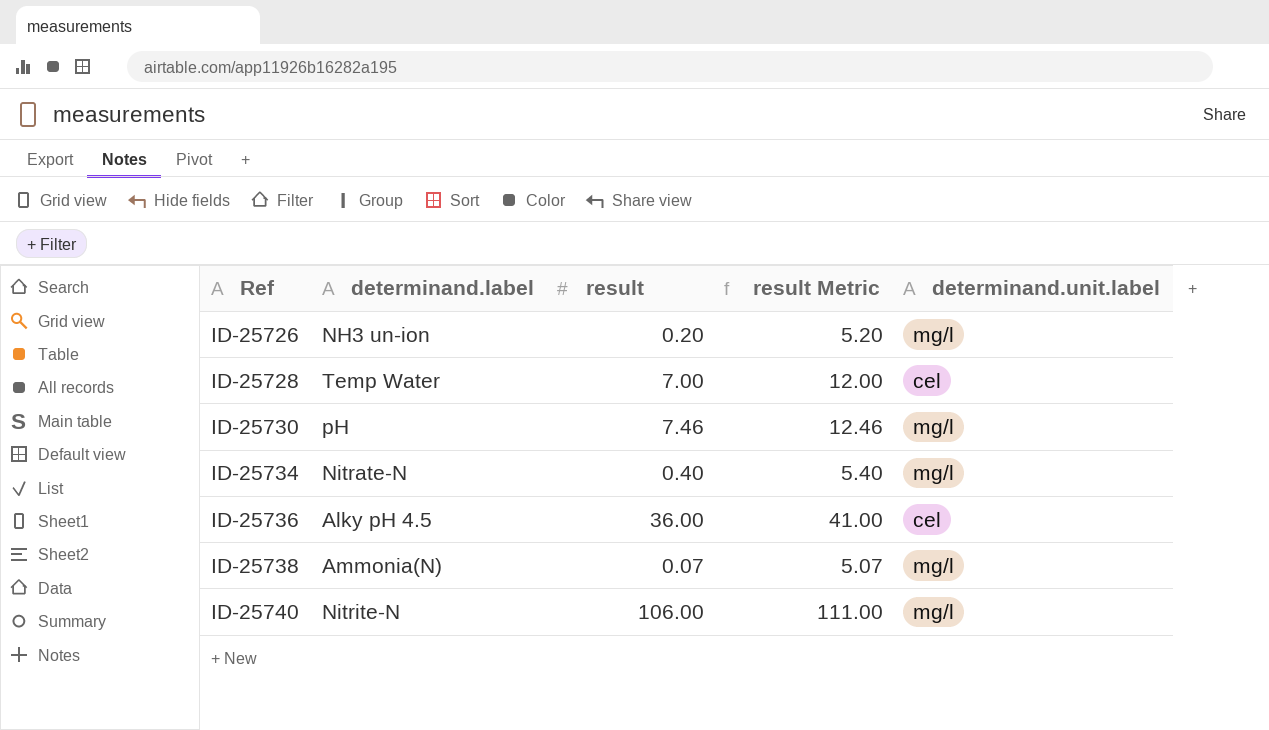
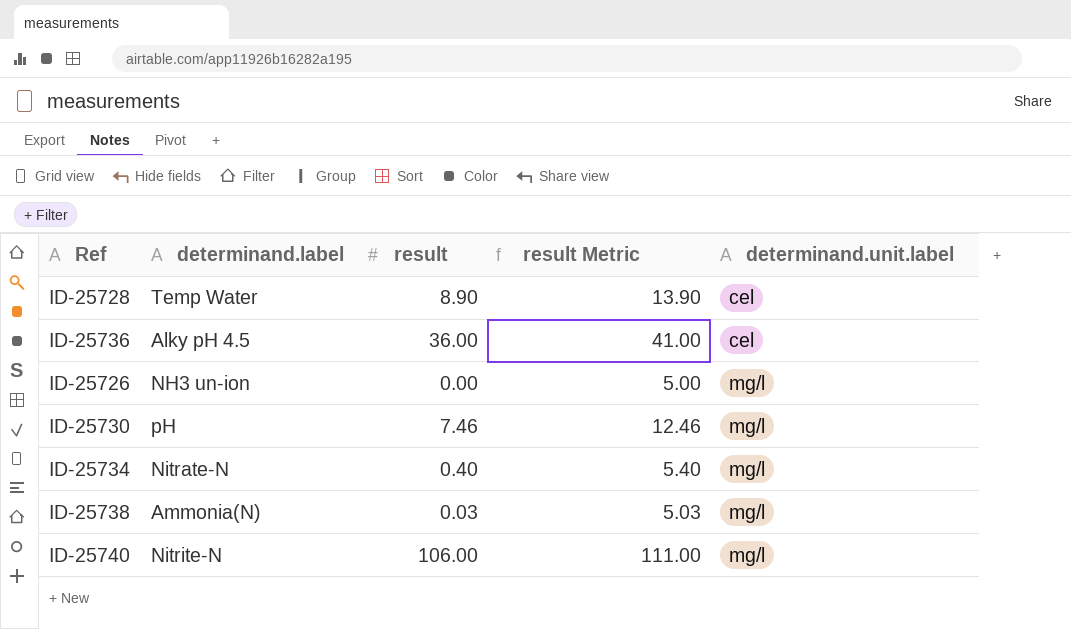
row order: Ref ascending -> determinand.unit.label ascending
ID-25728 | result: 7.00 -> 8.90
ID-25728 | result Metric: 12.00 -> 13.90
ID-25726 | result: 0.20 -> 0.00
ID-25726 | result Metric: 5.20 -> 5.00
ID-25738 | result: 0.07 -> 0.03
ID-25738 | result Metric: 5.07 -> 5.03

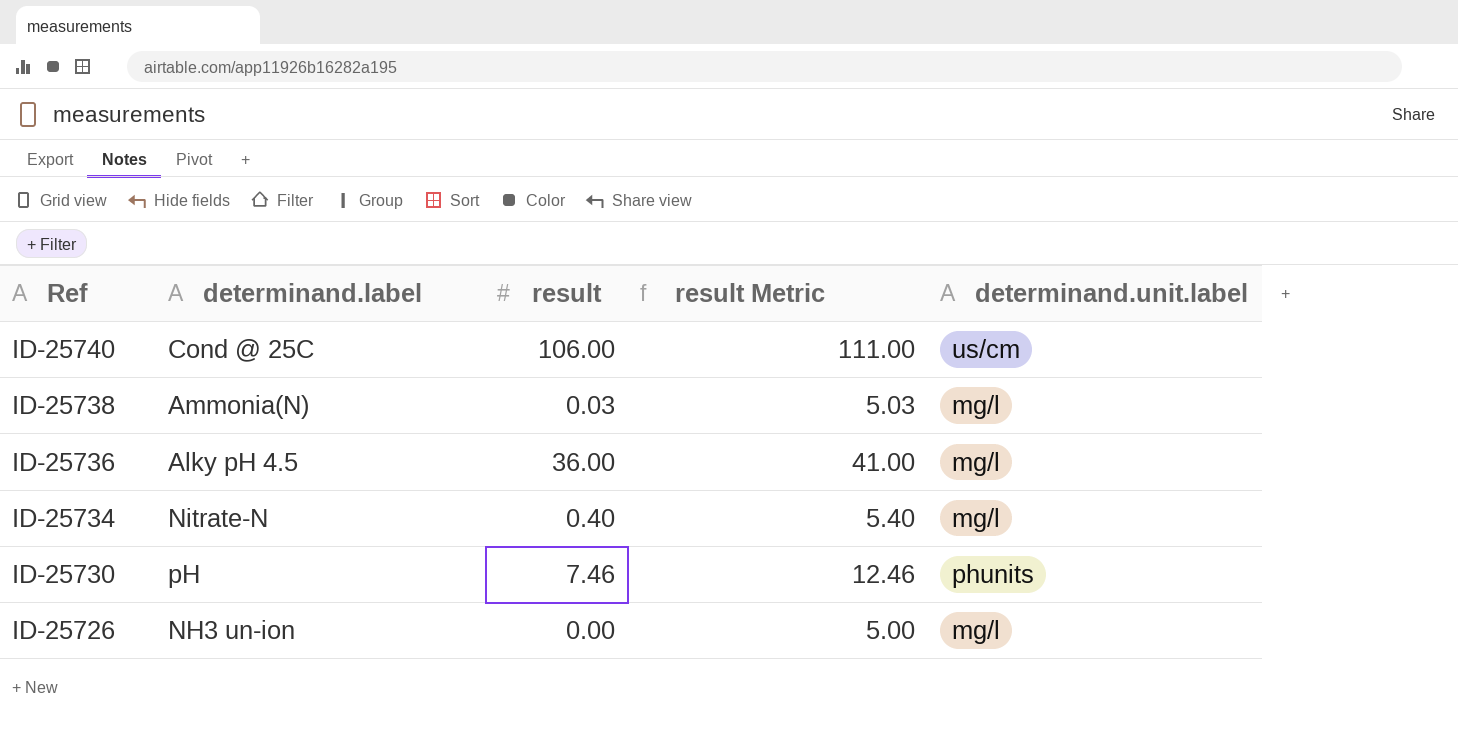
row order: determinand.unit.label ascending -> Ref descending
row ID-25728: Temp Water | 8.90 | 13.90 | cel -> none
ID-25740 | determinand.label: Nitrite-N -> Cond @ 25C
ID-25740 | determinand.unit.label: mg/l -> us/cm
ID-25736 | determinand.unit.label: cel -> mg/l
ID-25730 | determinand.unit.label: mg/l -> phunits

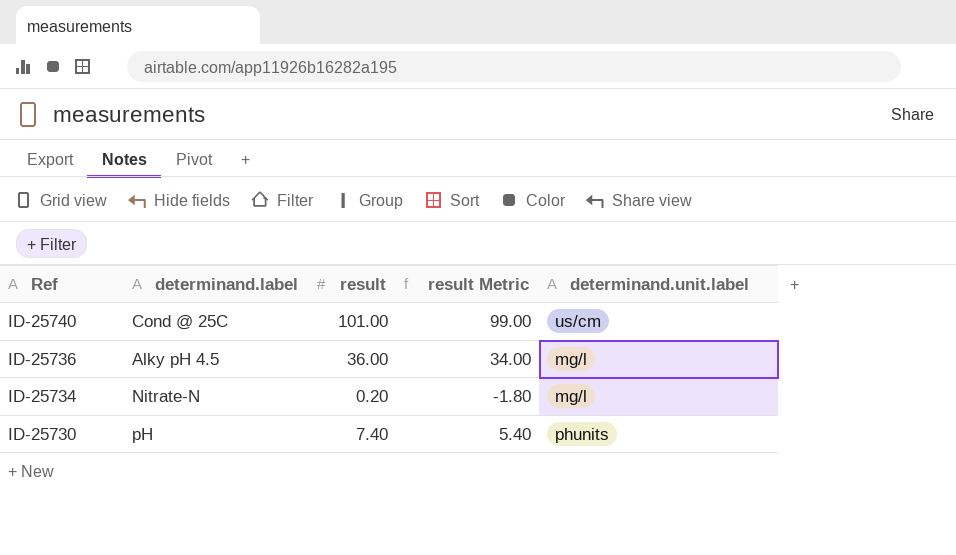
column result Metric | formula: [result] + 5 -> [result] - 2
row ID-25738: Ammonia(N) | 0.03 | 5.03 | mg/l -> none
row ID-25726: NH3 un-ion | 0.00 | 5.00 | mg/l -> none
ID-25740 | result: 106.00 -> 101.00
ID-25734 | result: 0.40 -> 0.20
ID-25730 | result: 7.46 -> 7.40

